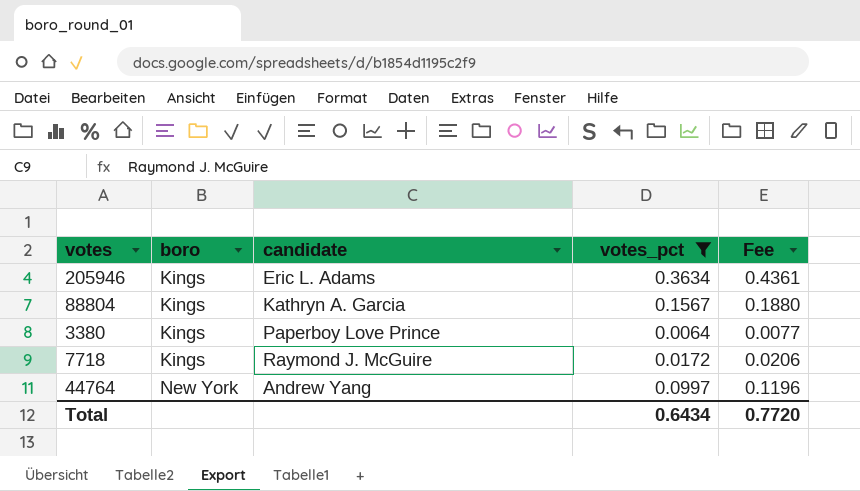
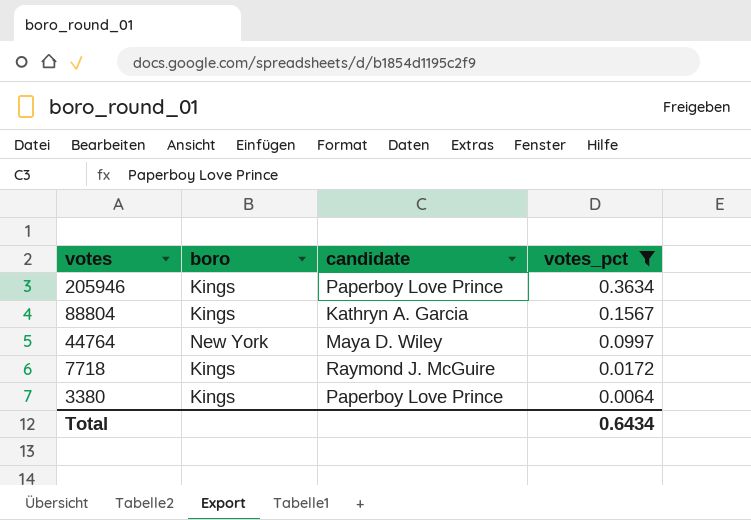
row order: boro ascending -> votes descending
column Fee | formula: [votes_pct] * 1.2 -> none
205946 | candidate: Eric L. Adams -> Paperboy Love Prince
44764 | candidate: Andrew Yang -> Maya D. Wiley

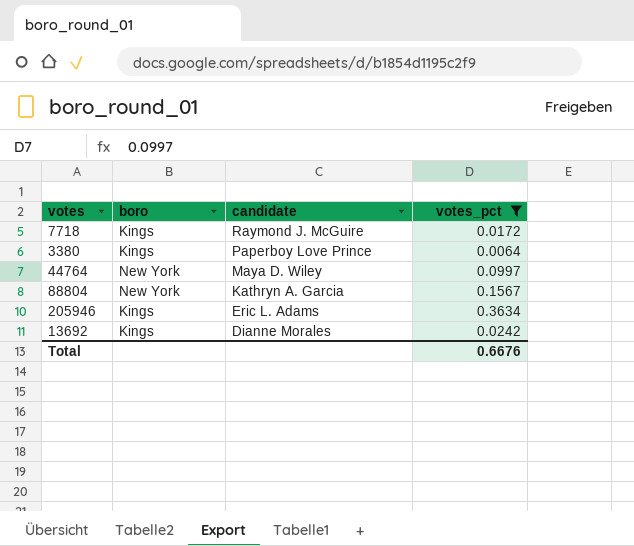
row order: votes descending -> candidate descending
88804 | boro: Kings -> New York
205946 | candidate: Paperboy Love Prince -> Eric L. Adams
row 13692: none -> Kings | Dianne Morales | 0.0242
Total | votes_pct: 0.6434 -> 0.6676

